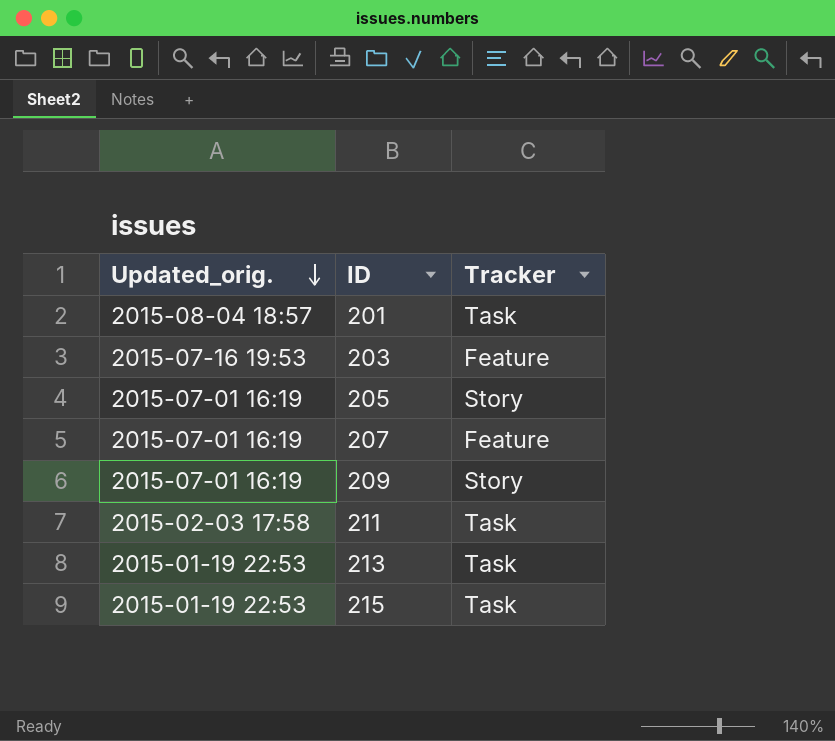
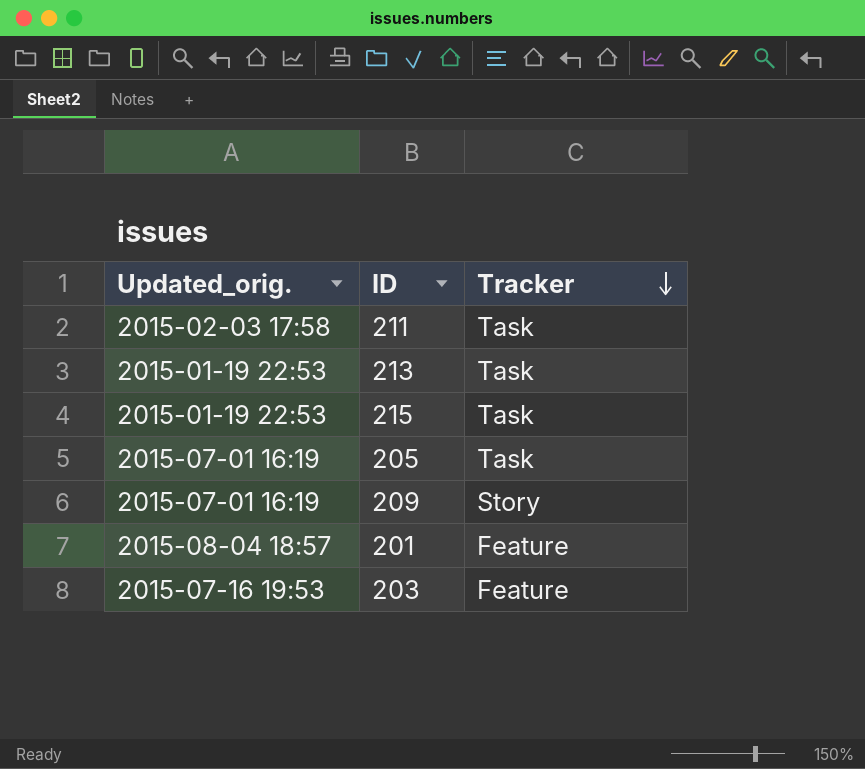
row order: Updated_orig. descending -> Tracker descending
row 207: 2015-07-01 16:19 | Feature -> none
205 | Tracker: Story -> Task
201 | Tracker: Task -> Feature

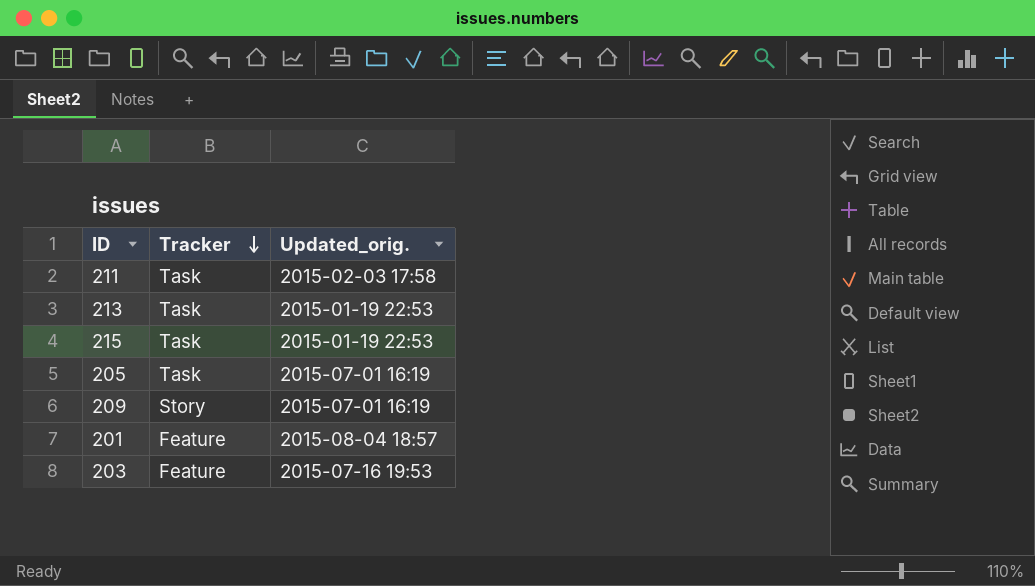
column Updated_orig. | position: 1 -> 3

